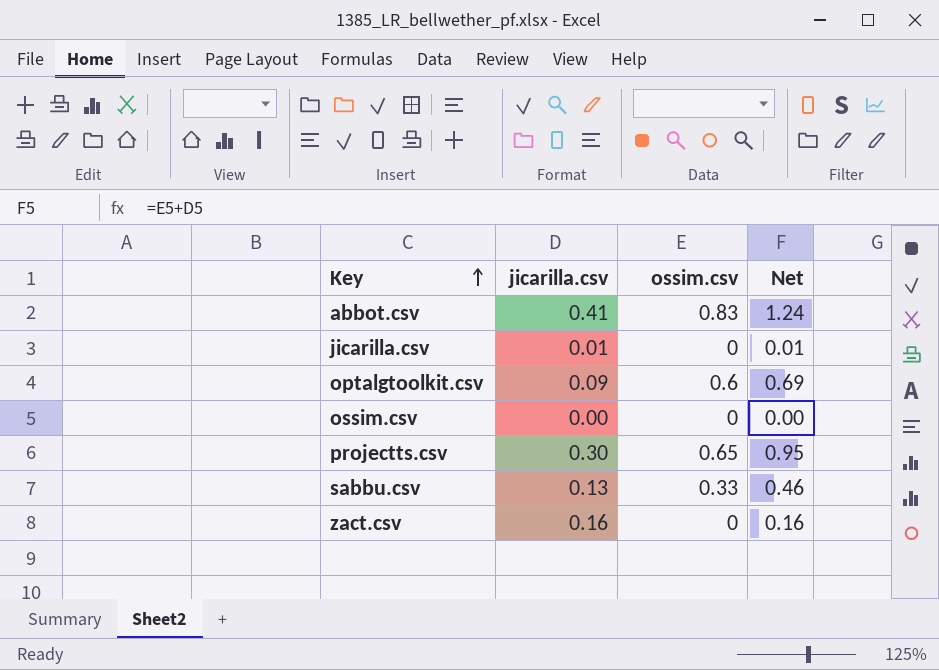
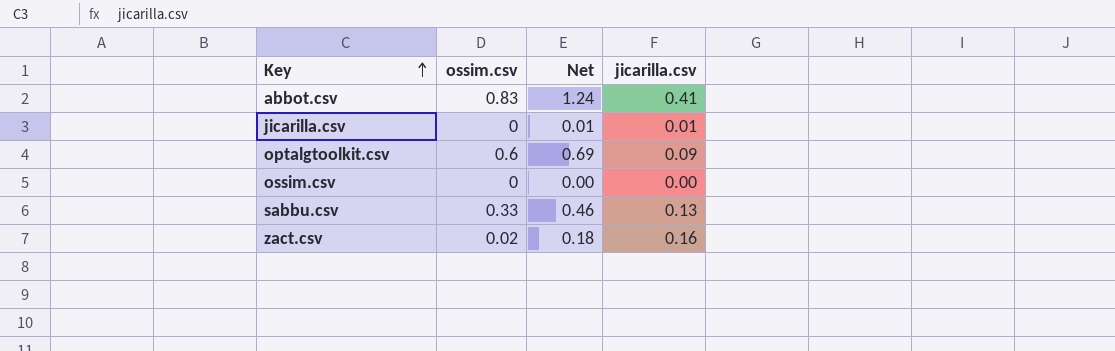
column jicarilla.csv | position: 2 -> 4
row projectts.csv: 0.30 | 0.65 | 0.95 -> none
zact.csv | ossim.csv: 0 -> 0.02
zact.csv | Net: 0.16 -> 0.18

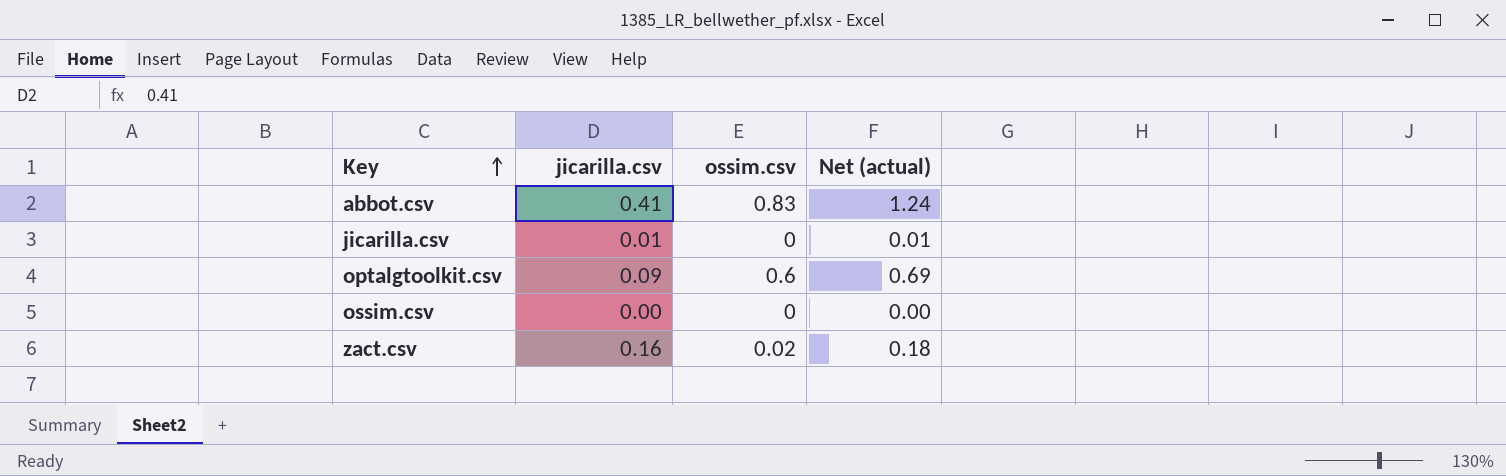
column jicarilla.csv | position: 4 -> 2
column name: Net -> Net (actual)
row sabbu.csv: 0.33 | 0.46 | 0.13 -> none

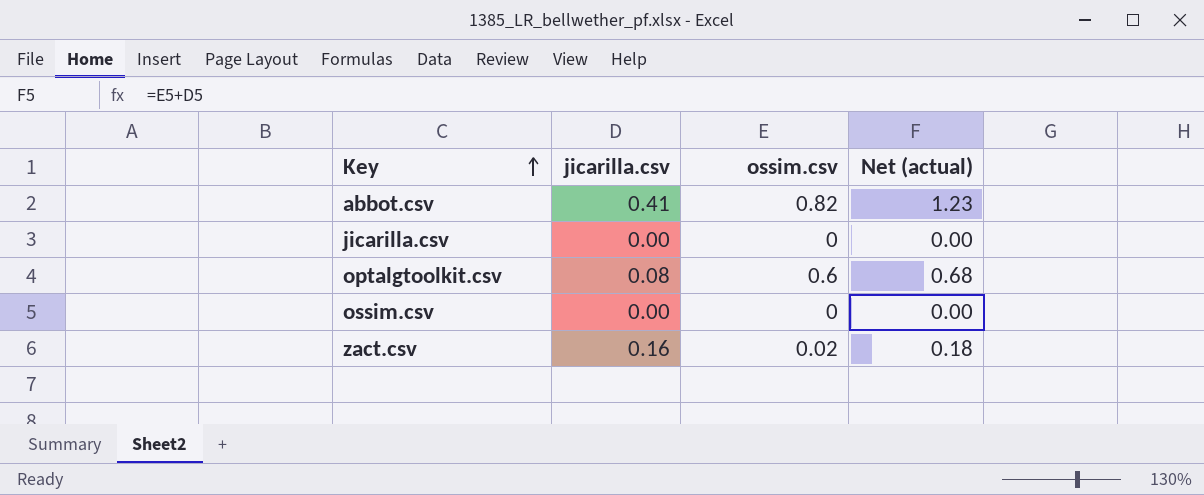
abbot.csv | ossim.csv: 0.83 -> 0.82
abbot.csv | Net (actual): 1.24 -> 1.23
jicarilla.csv | jicarilla.csv: 0.01 -> 0.00
jicarilla.csv | Net (actual): 0.01 -> 0.00
optalgtoolkit.csv | jicarilla.csv: 0.09 -> 0.08
optalgtoolkit.csv | Net (actual): 0.69 -> 0.68

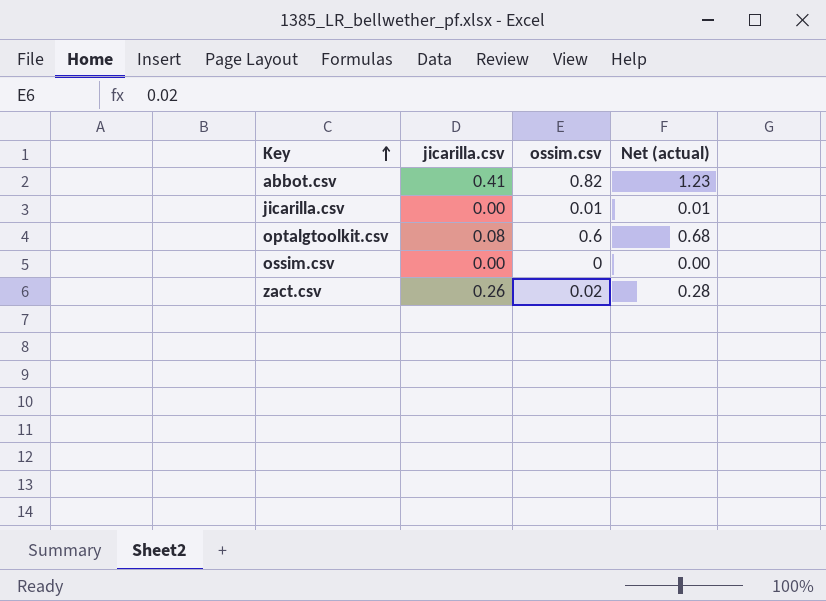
jicarilla.csv | ossim.csv: 0 -> 0.01
jicarilla.csv | Net (actual): 0.00 -> 0.01
zact.csv | jicarilla.csv: 0.16 -> 0.26
zact.csv | Net (actual): 0.18 -> 0.28

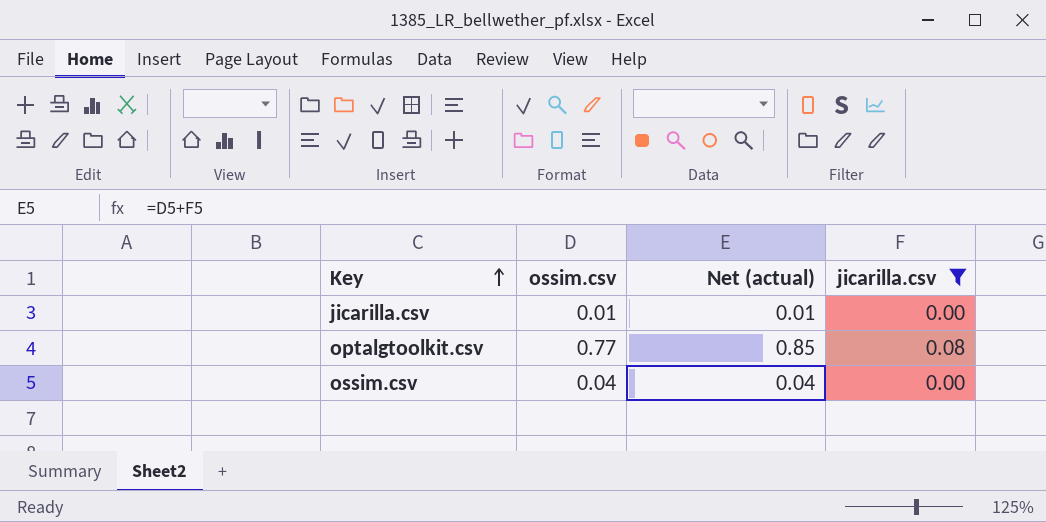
filter: none -> jicarilla.csv <= 0.08
column jicarilla.csv | position: 2 -> 4
optalgtoolkit.csv | ossim.csv: 0.6 -> 0.77
optalgtoolkit.csv | Net (actual): 0.68 -> 0.85
ossim.csv | ossim.csv: 0 -> 0.04
ossim.csv | Net (actual): 0.00 -> 0.04

